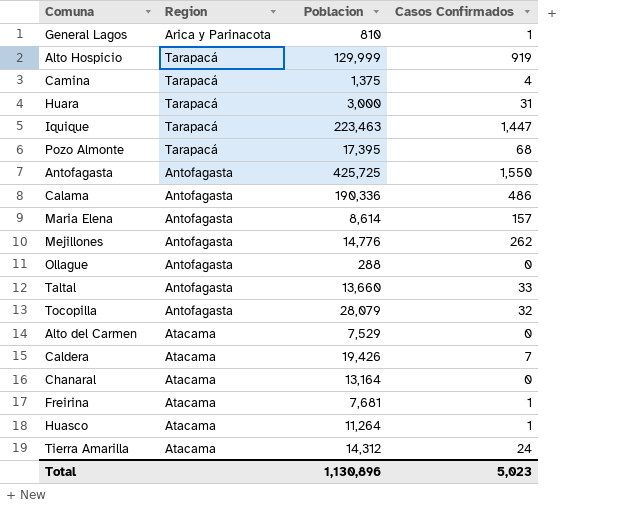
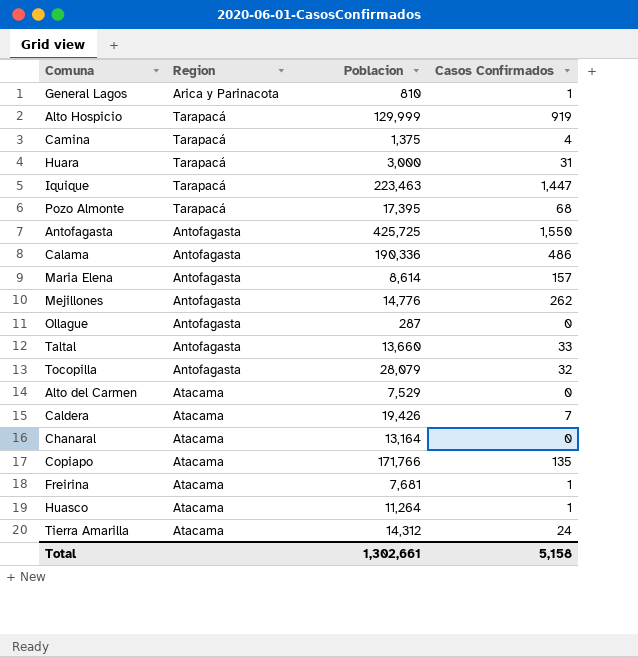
Ollague | Poblacion: 288 -> 287
row Copiapo: none -> Atacama | 171,766 | 135
Total | Poblacion: 1,130,896 -> 1,302,661
Total | Casos Confirmados: 5,023 -> 5,158

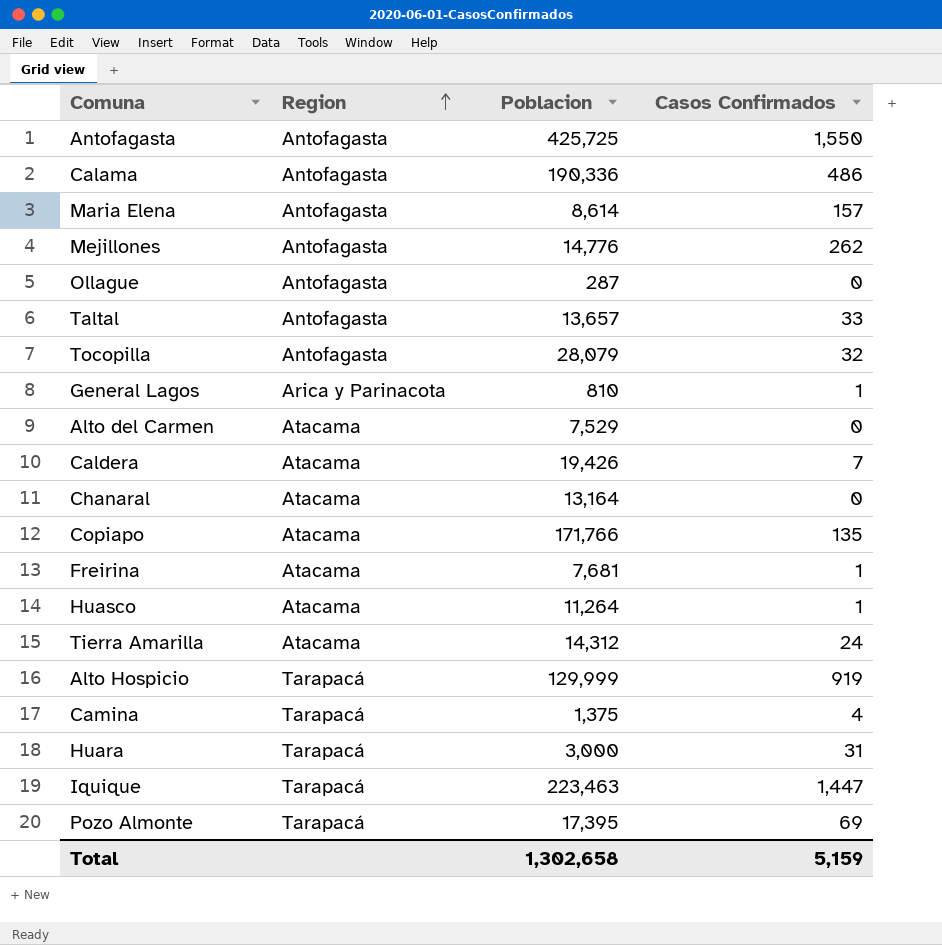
row order: none -> Region ascending
Taltal | Poblacion: 13,660 -> 13,657
Pozo Almonte | Casos Confirmados: 68 -> 69
Total | Poblacion: 1,302,661 -> 1,302,658
Total | Casos Confirmados: 5,158 -> 5,159

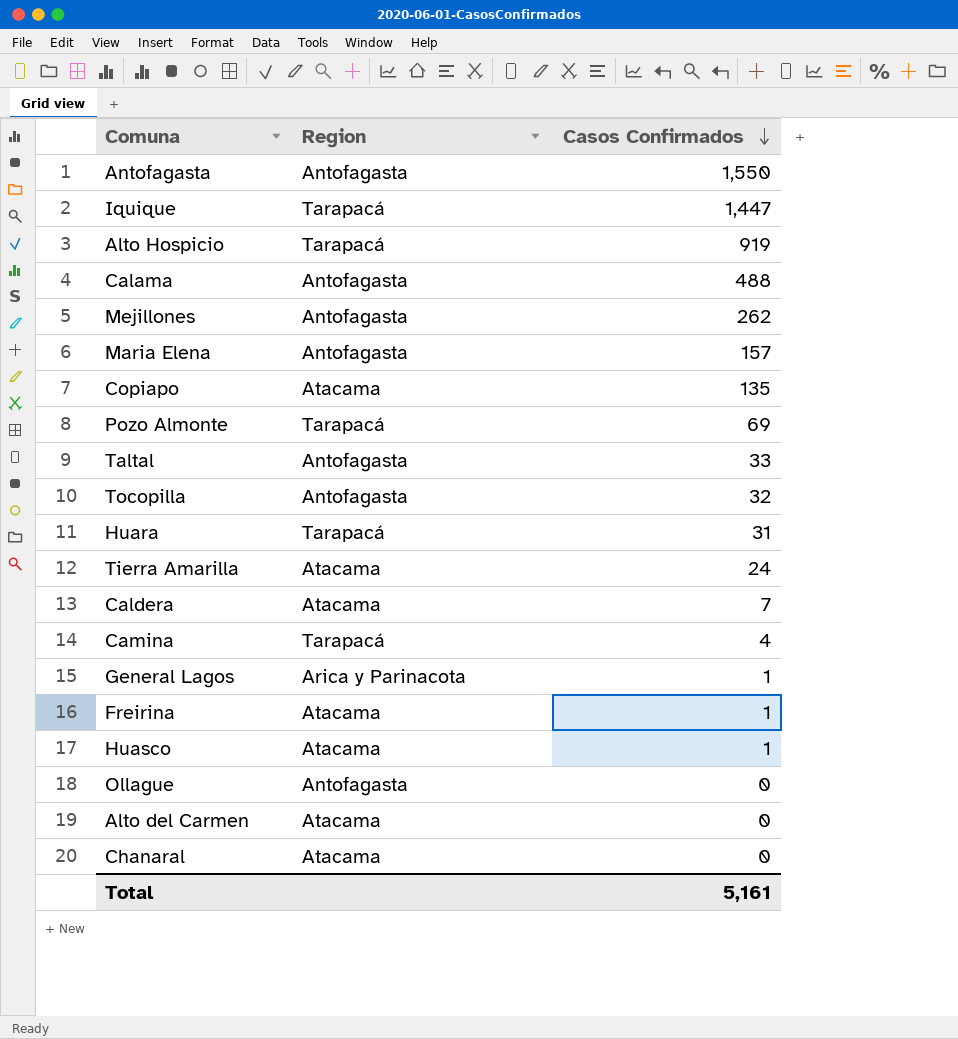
row order: Region ascending -> Casos Confirmados descending
column Poblacion | position: 3 -> none
Calama | Casos Confirmados: 486 -> 488
Total | Casos Confirmados: 5,159 -> 5,161

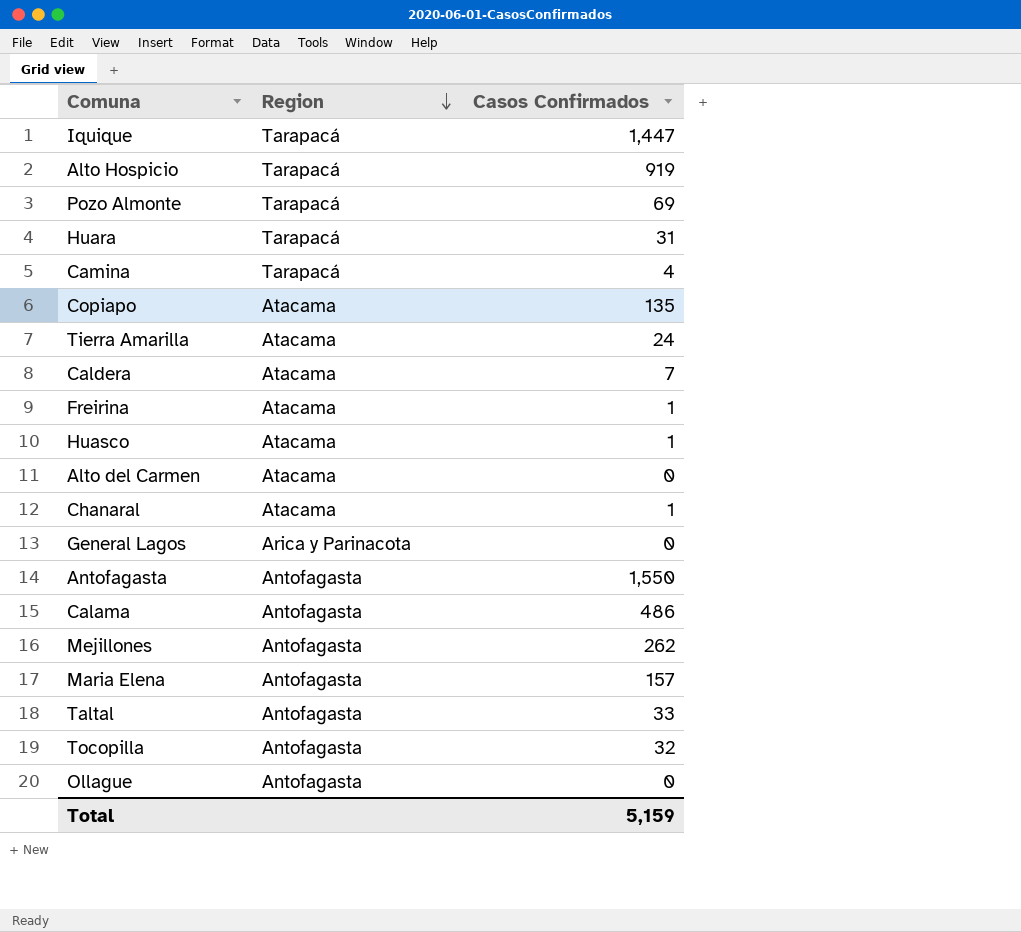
row order: Casos Confirmados descending -> Region descending
Chanaral | Casos Confirmados: 0 -> 1
General Lagos | Casos Confirmados: 1 -> 0
Calama | Casos Confirmados: 488 -> 486
Total | Casos Confirmados: 5,161 -> 5,159

